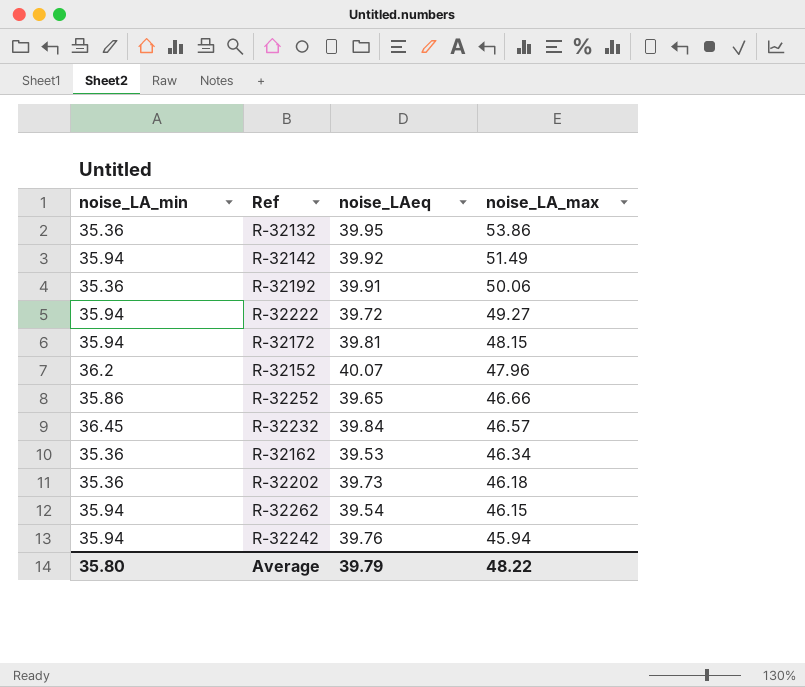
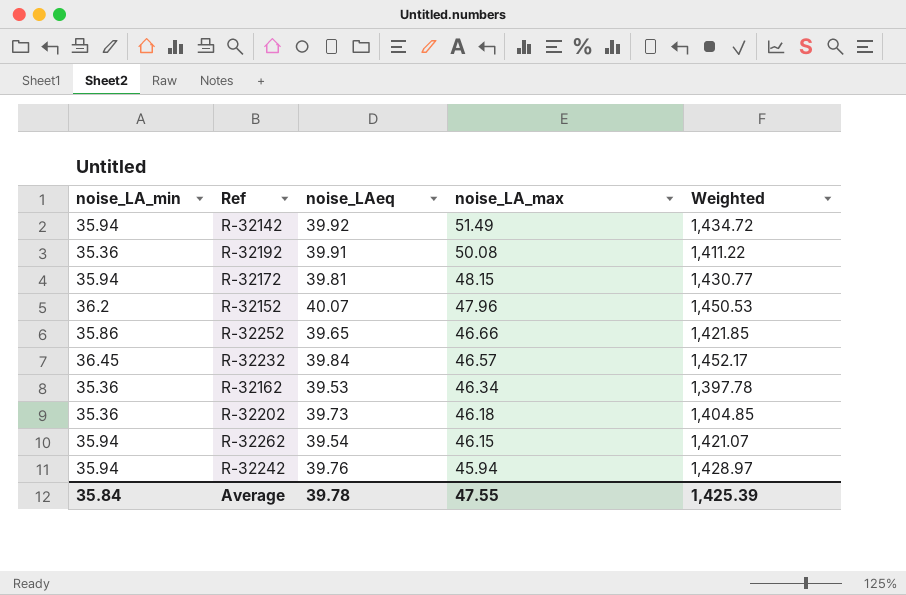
column Weighted | formula: none -> [noise_LA_min] * [noise_LAeq]
row R-32132: 35.36 | 39.95 | 53.86 -> none
row R-32222: 35.94 | 39.72 | 49.27 -> none
R-32192 | noise_LA_max: 50.06 -> 50.08
Average | noise_LA_min: 35.80 -> 35.84
Average | noise_LAeq: 39.79 -> 39.78
Average | noise_LA_max: 48.22 -> 47.55

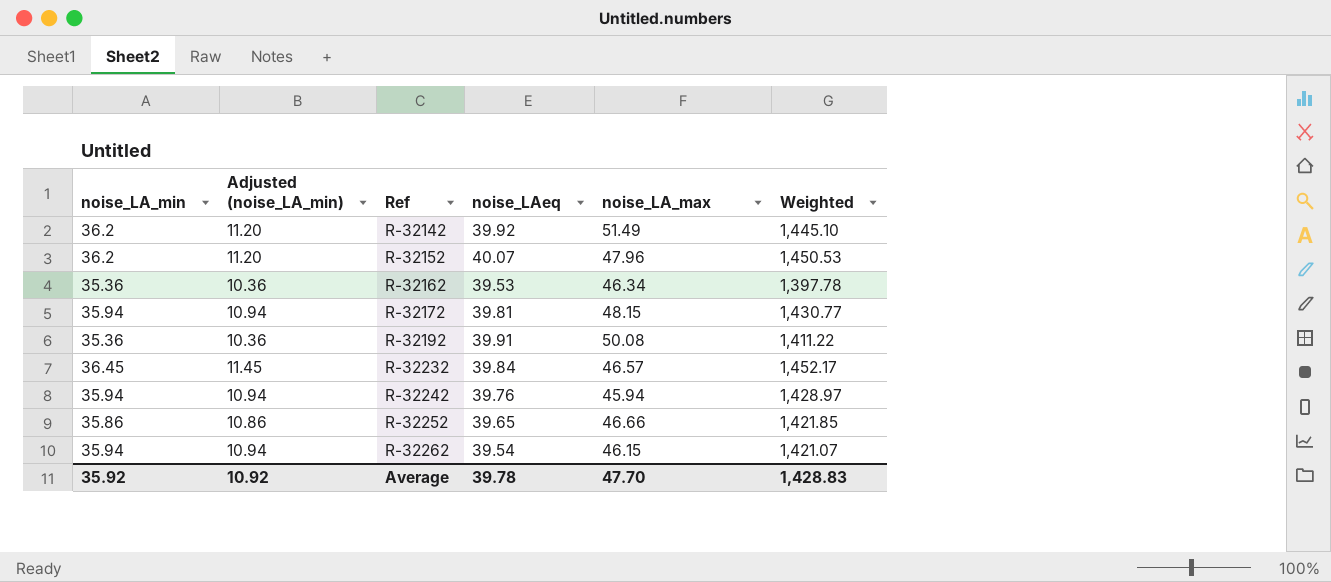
row order: noise_LA_max descending -> Ref ascending
column Adjusted (noise_LA_min) | formula: none -> [noise_LA_min] - 25
row R-32202: 35.36 | 39.73 | 46.18 | 1,404.85 -> none
R-32142 | noise_LA_min: 35.94 -> 36.2
R-32142 | Weighted: 1,434.72 -> 1,445.10
Average | noise_LA_min: 35.84 -> 35.92
Average | noise_LA_max: 47.55 -> 47.70
Average | Weighted: 1,425.39 -> 1,428.83

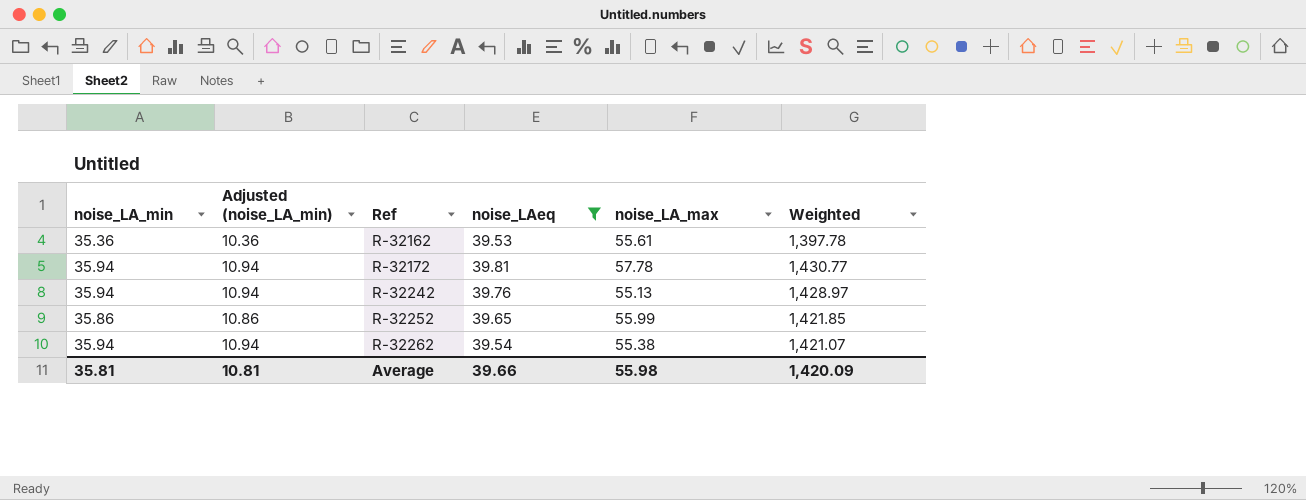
filter: none -> noise_LAeq <= 39.81
R-32162 | noise_LA_max: 46.34 -> 55.61
R-32172 | noise_LA_max: 48.15 -> 57.78
R-32242 | noise_LA_max: 45.94 -> 55.13
R-32252 | noise_LA_max: 46.66 -> 55.99
R-32262 | noise_LA_max: 46.15 -> 55.38
Average | noise_LA_min: 35.92 -> 35.81
Average | Adjusted (noise_LA_min): 10.92 -> 10.81
Average | noise_LAeq: 39.78 -> 39.66
Average | noise_LA_max: 47.70 -> 55.98
Average | Weighted: 1,428.83 -> 1,420.09

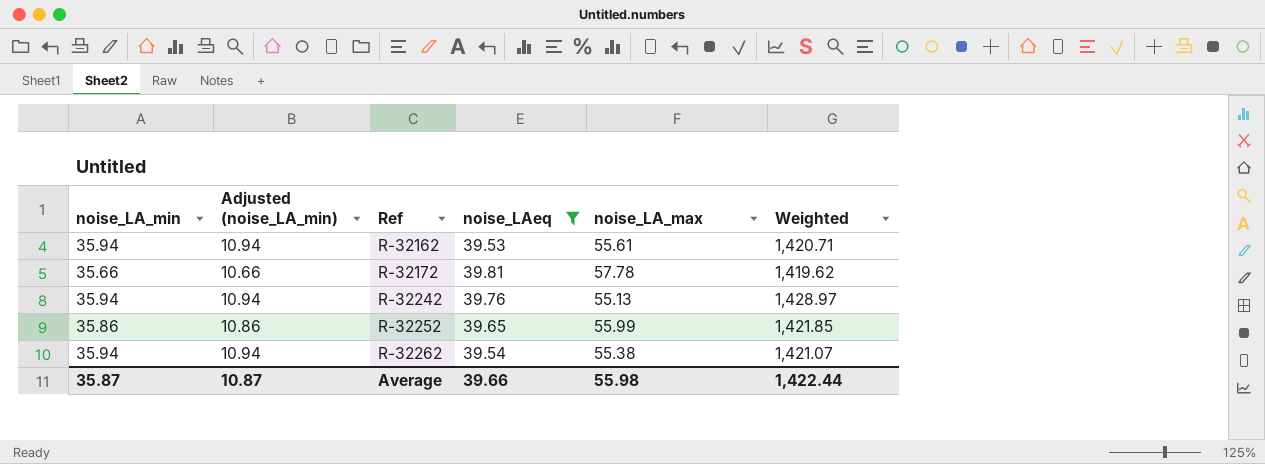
R-32162 | noise_LA_min: 35.36 -> 35.94
R-32162 | Adjusted (noise_LA_min): 10.36 -> 10.94
R-32162 | Weighted: 1,397.78 -> 1,420.71
R-32172 | noise_LA_min: 35.94 -> 35.66
R-32172 | Adjusted (noise_LA_min): 10.94 -> 10.66
R-32172 | Weighted: 1,430.77 -> 1,419.62
Average | noise_LA_min: 35.81 -> 35.87
Average | Adjusted (noise_LA_min): 10.81 -> 10.87
Average | Weighted: 1,420.09 -> 1,422.44

